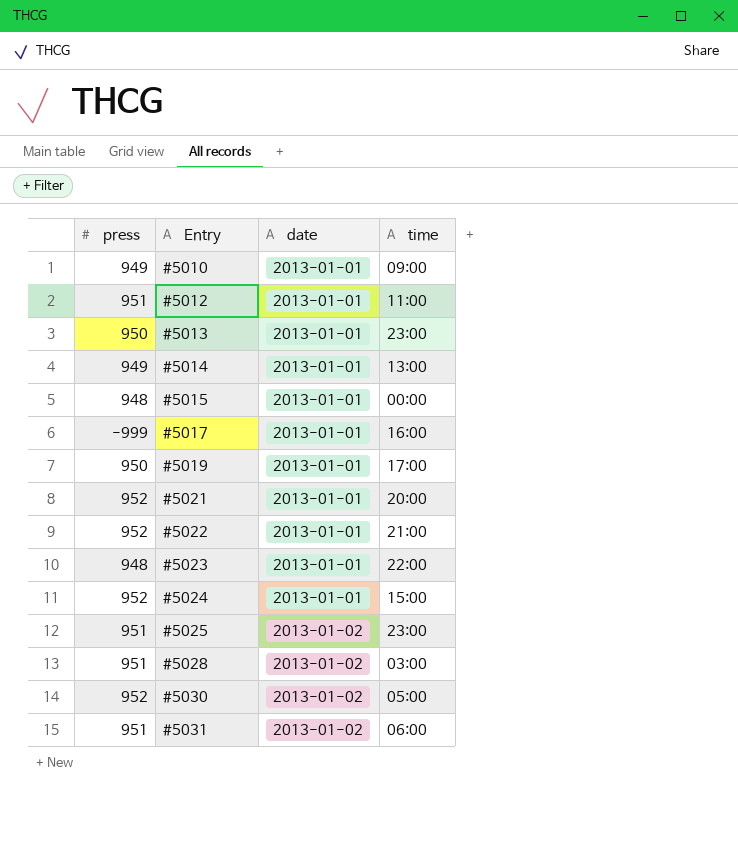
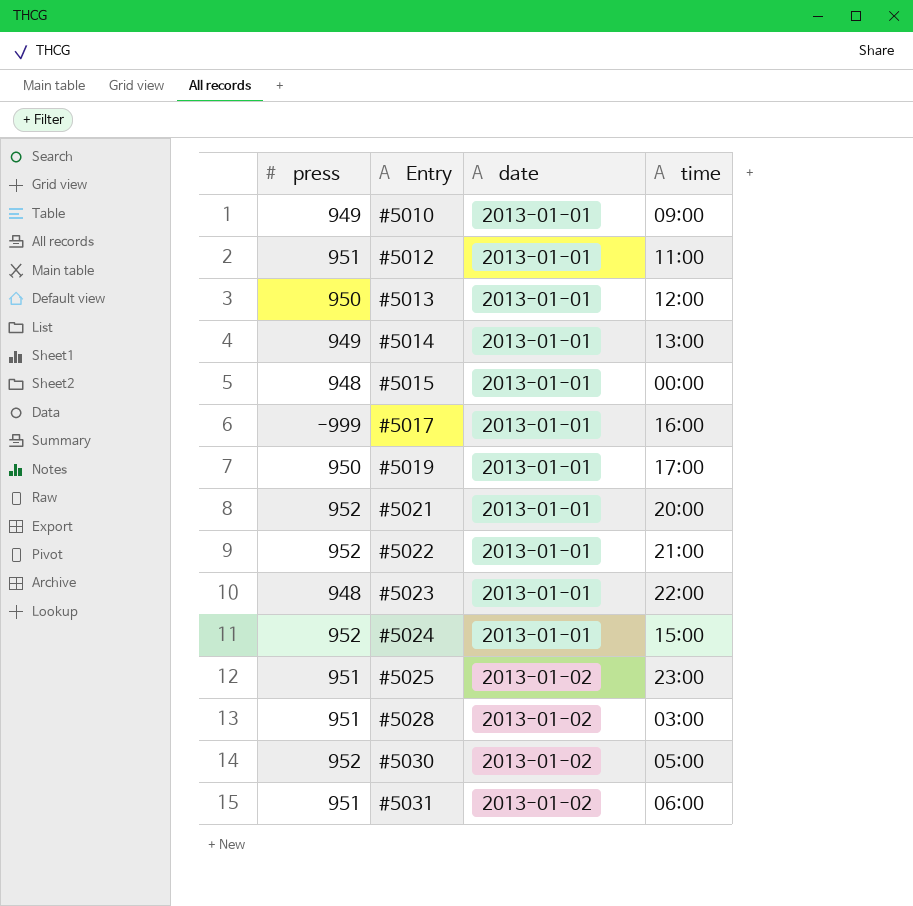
#5013 | time: 23:00 -> 12:00

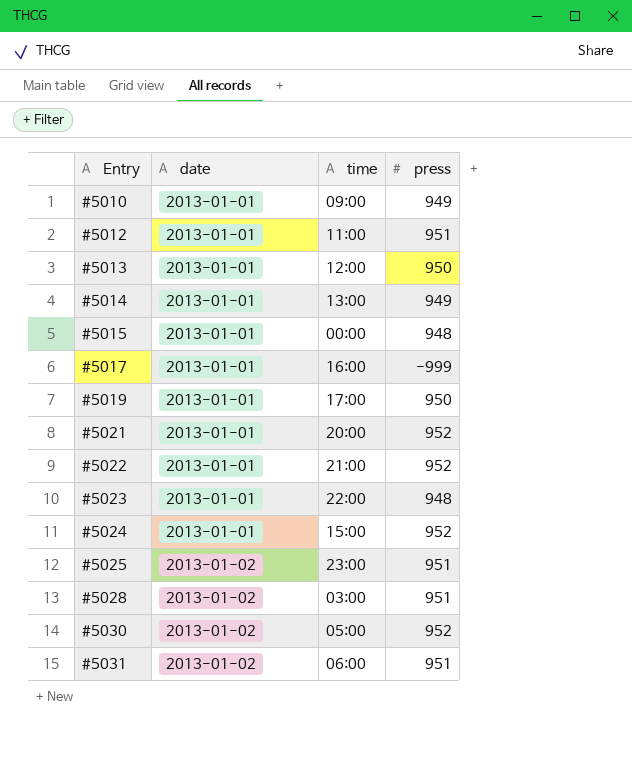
column press | position: 1 -> 4

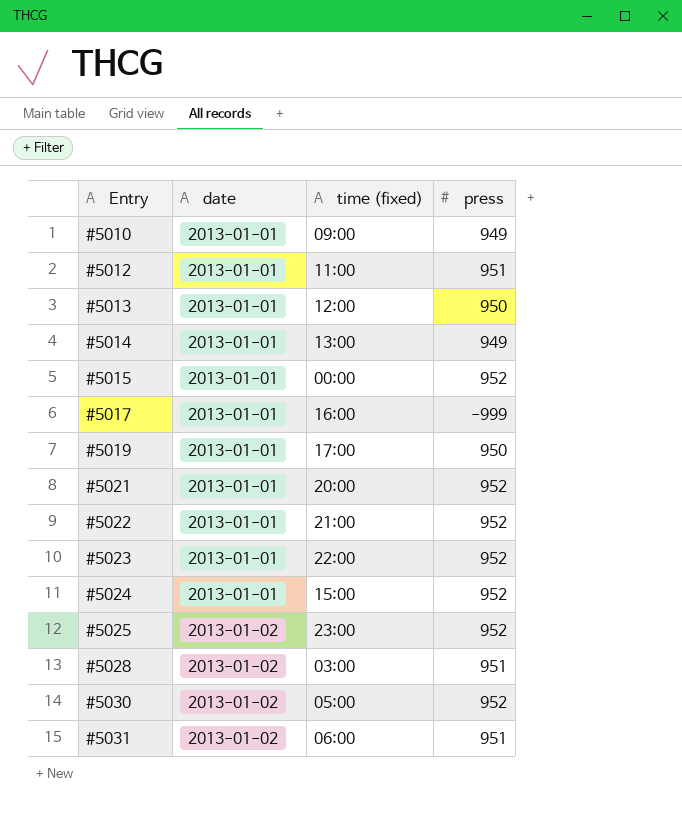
column name: time -> time (fixed)
#5015 | press: 948 -> 952
#5023 | press: 948 -> 952
#5025 | press: 951 -> 952

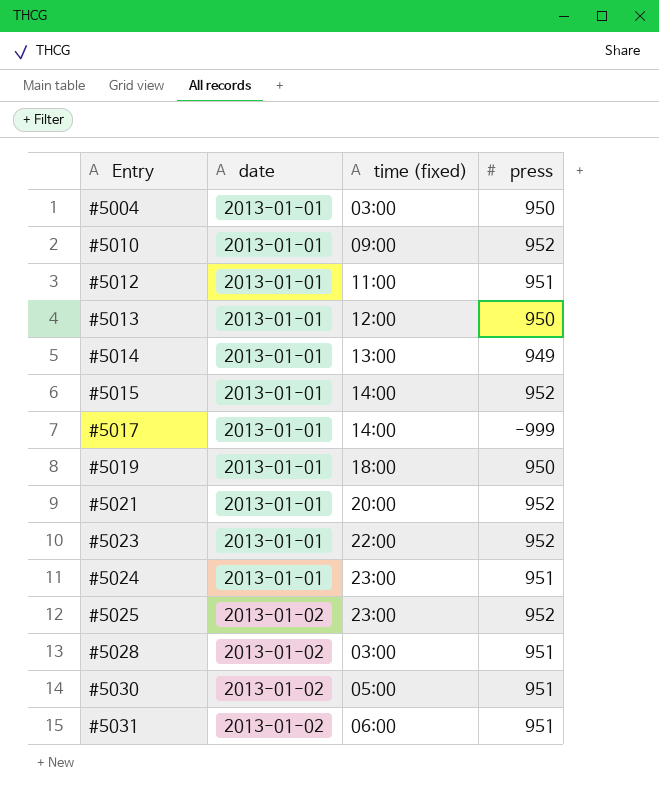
row #5022: 2013-01-01 | 21:00 | 952 -> none
row #5004: none -> 2013-01-01 | 03:00 | 950
#5010 | press: 949 -> 952
#5015 | time (fixed): 00:00 -> 14:00
#5017 | time (fixed): 16:00 -> 14:00
#5019 | time (fixed): 17:00 -> 18:00
#5024 | time (fixed): 15:00 -> 23:00
#5024 | press: 952 -> 951
#5030 | press: 952 -> 951

